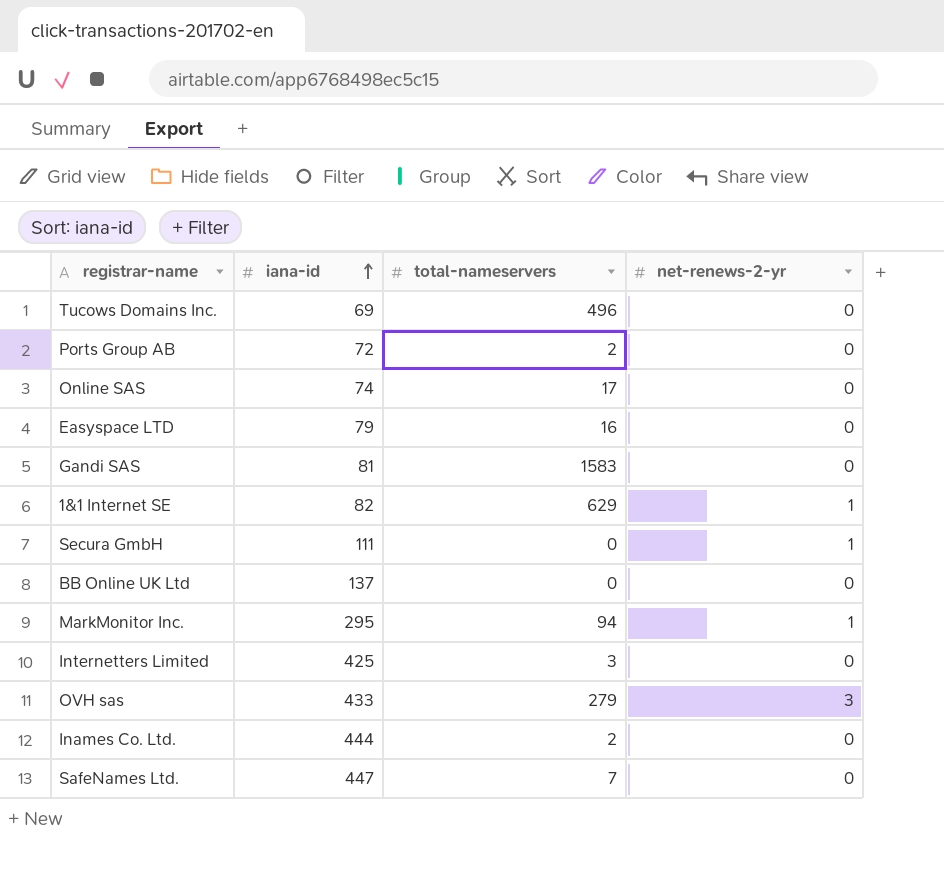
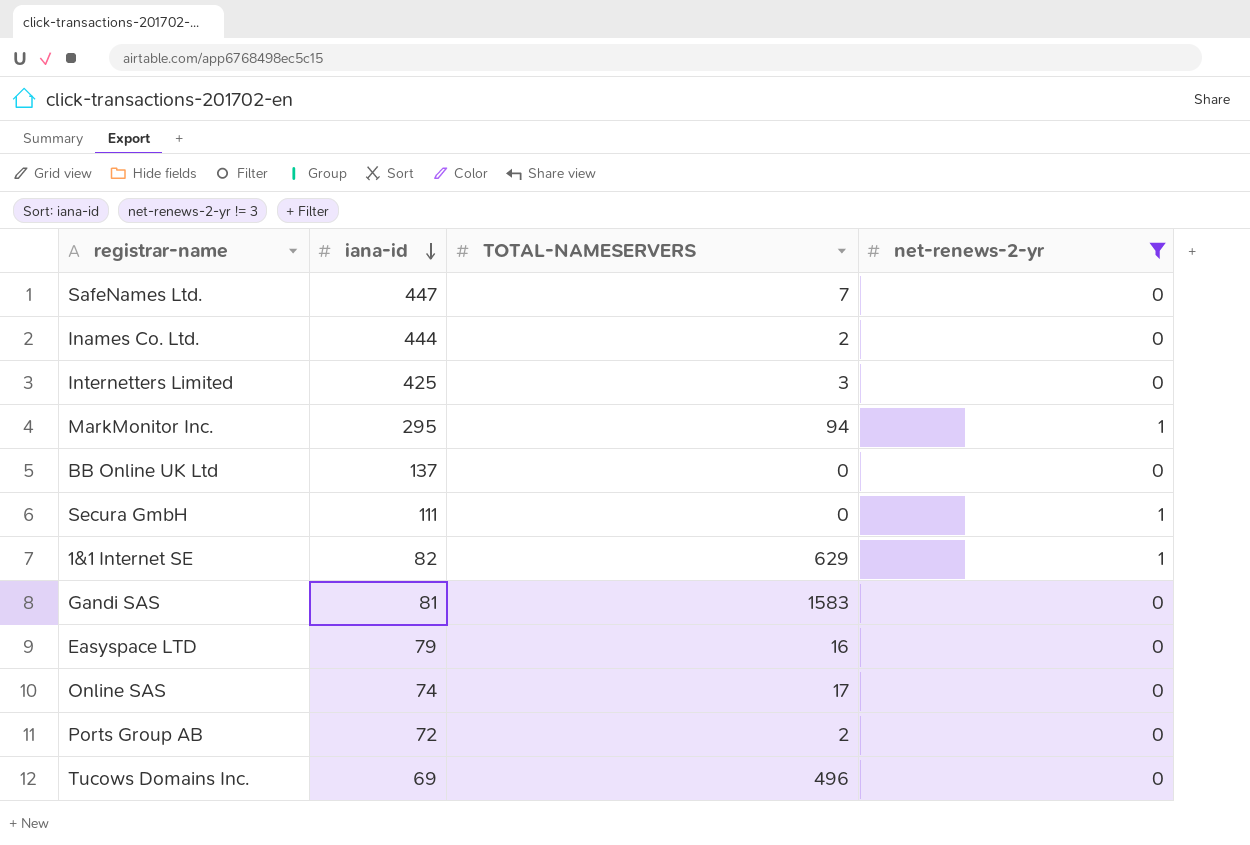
filter: none -> net-renews-2-yr != 3
row order: iana-id ascending -> iana-id descending
column name: total-nameservers -> TOTAL-NAMESERVERS

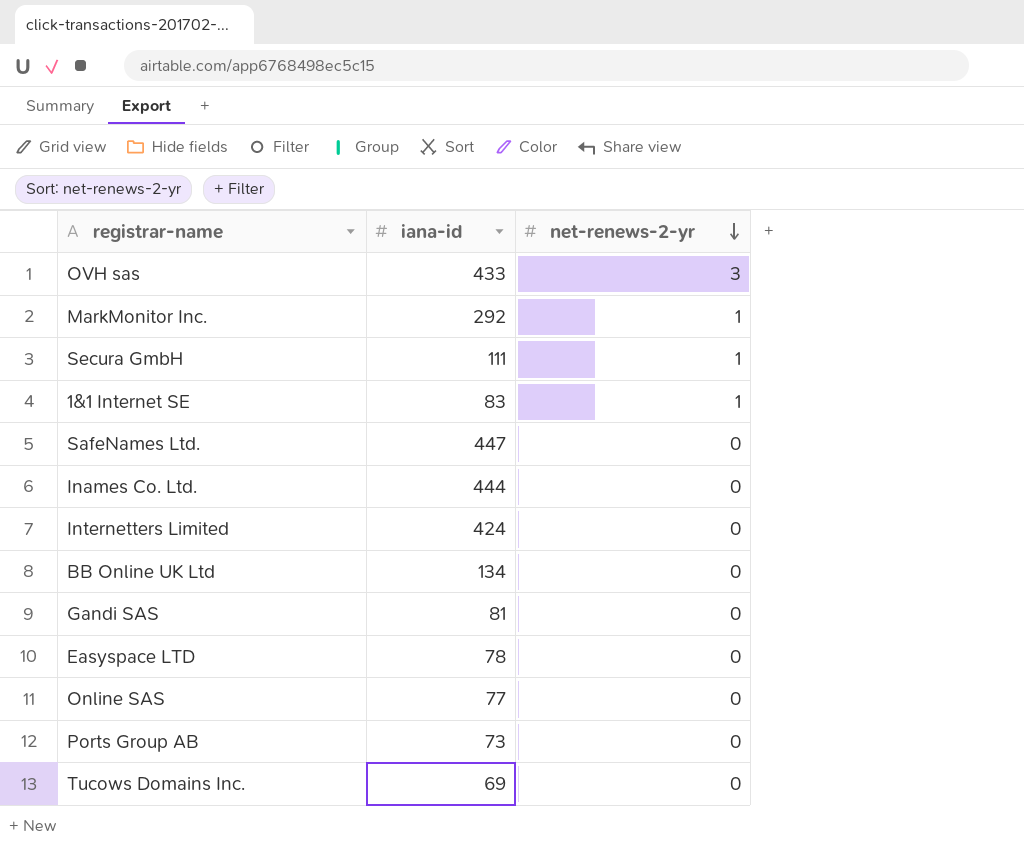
filter: net-renews-2-yr != 3 -> none
row order: iana-id descending -> net-renews-2-yr descending
column TOTAL-NAMESERVERS | position: 3 -> none
MarkMonitor Inc. | iana-id: 295 -> 292
1&1 Internet SE | iana-id: 82 -> 83
Internetters Limited | iana-id: 425 -> 424
BB Online UK Ltd | iana-id: 137 -> 134
Easyspace LTD | iana-id: 79 -> 78
Online SAS | iana-id: 74 -> 77
Ports Group AB | iana-id: 72 -> 73

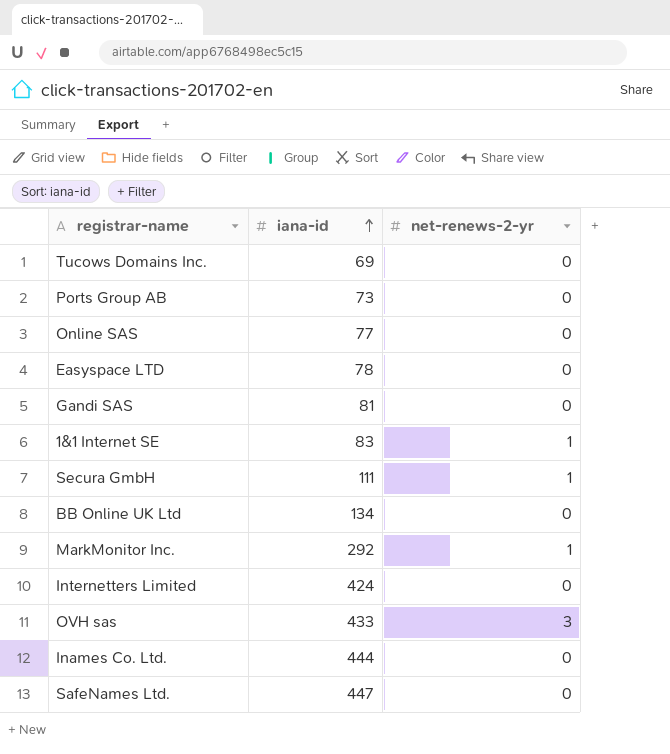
row order: net-renews-2-yr descending -> iana-id ascending

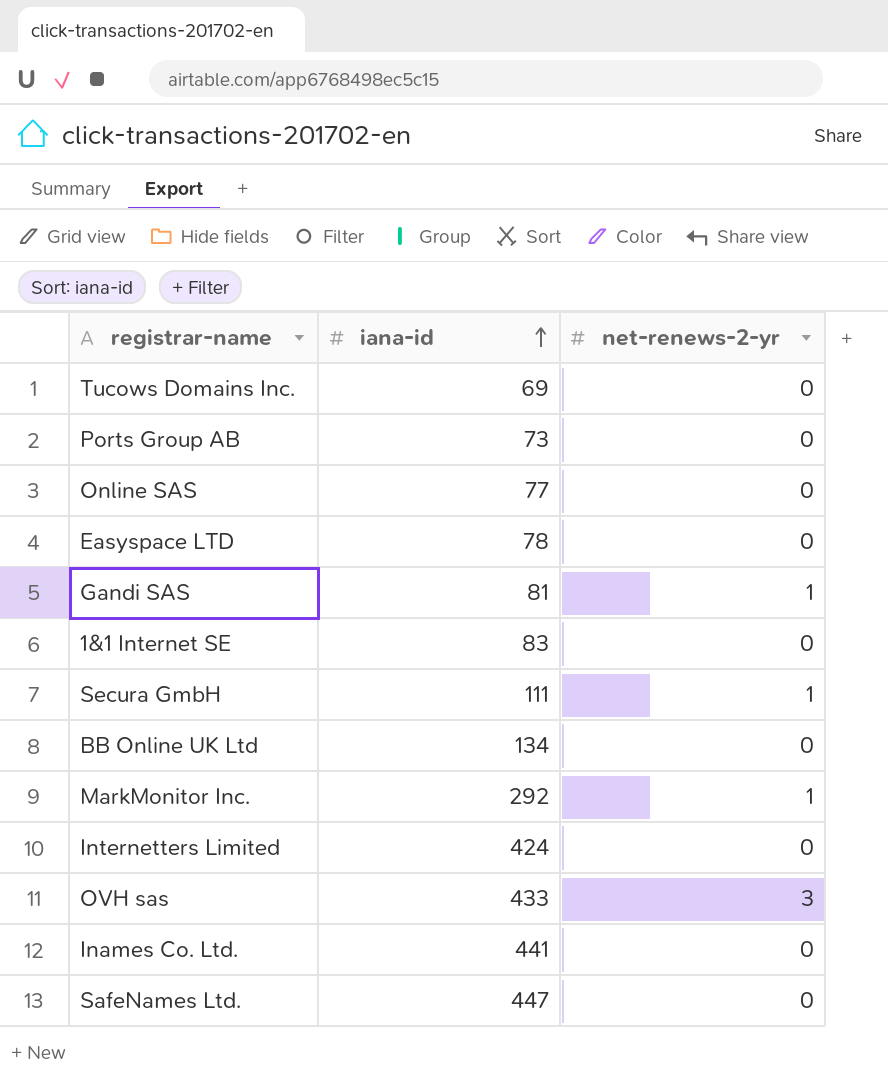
Gandi SAS | net-renews-2-yr: 0 -> 1
1&1 Internet SE | net-renews-2-yr: 1 -> 0
Inames Co. Ltd. | iana-id: 444 -> 441

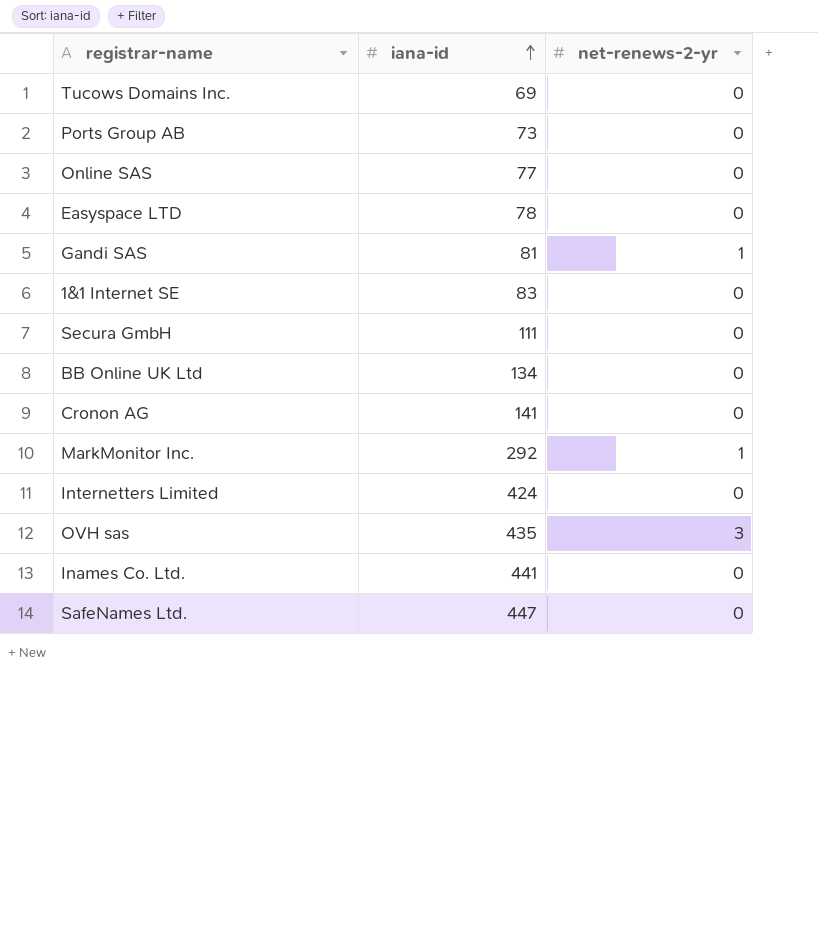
Secura GmbH | net-renews-2-yr: 1 -> 0
row Cronon AG: none -> 141 | 0
OVH sas | iana-id: 433 -> 435

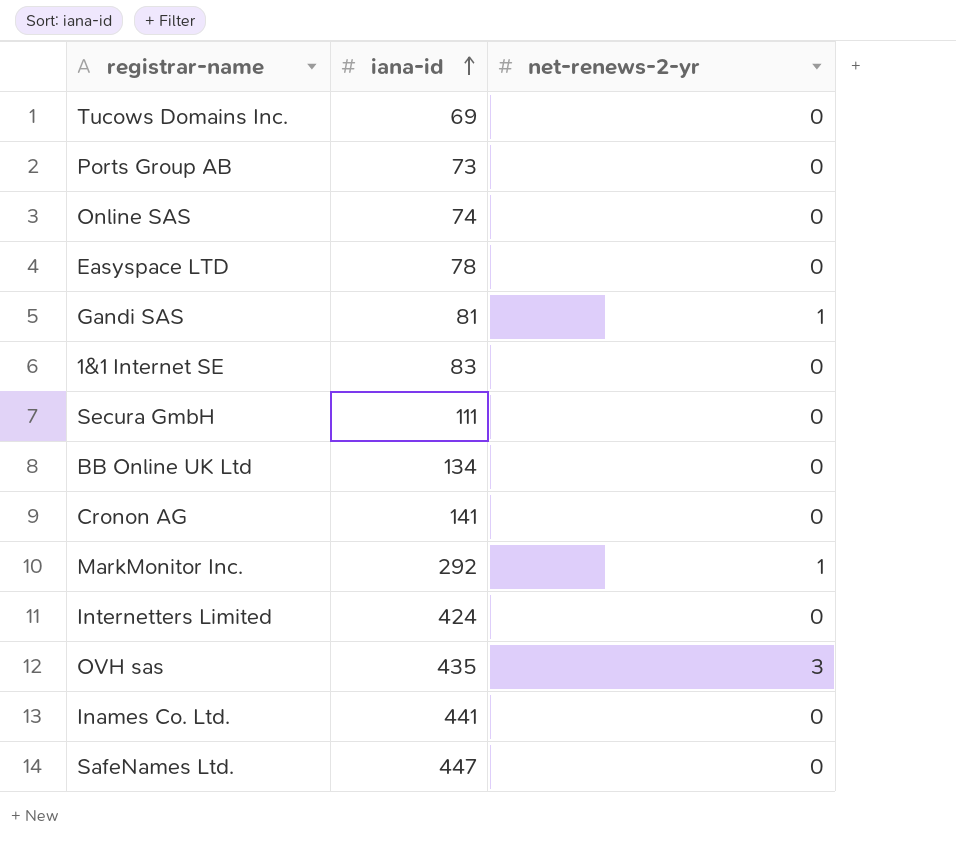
Online SAS | iana-id: 77 -> 74

